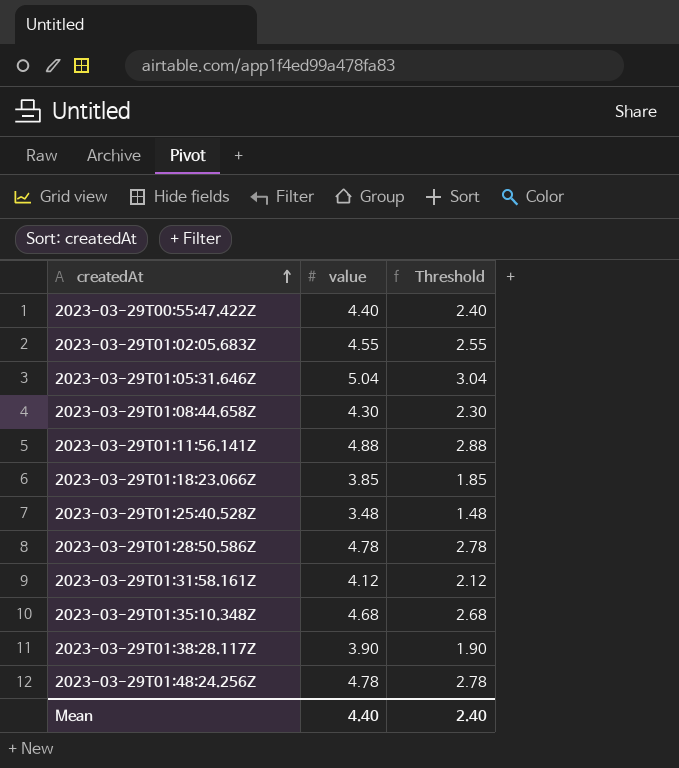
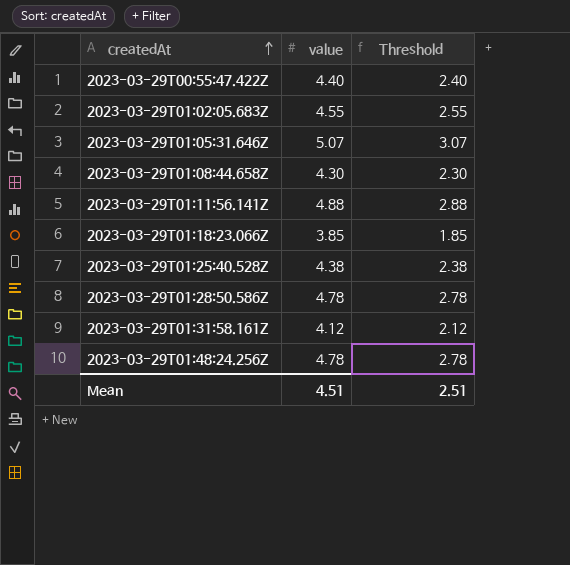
row 2023-03-29T01:35:10.348Z: 4.68 | 2.68 -> none
row 2023-03-29T01:38:28.117Z: 3.90 | 1.90 -> none
2023-03-29T01:05:31.646Z | value: 5.04 -> 5.07
2023-03-29T01:05:31.646Z | Threshold: 3.04 -> 3.07
2023-03-29T01:25:40.528Z | value: 3.48 -> 4.38
2023-03-29T01:25:40.528Z | Threshold: 1.48 -> 2.38
Mean | value: 4.40 -> 4.51
Mean | Threshold: 2.40 -> 2.51

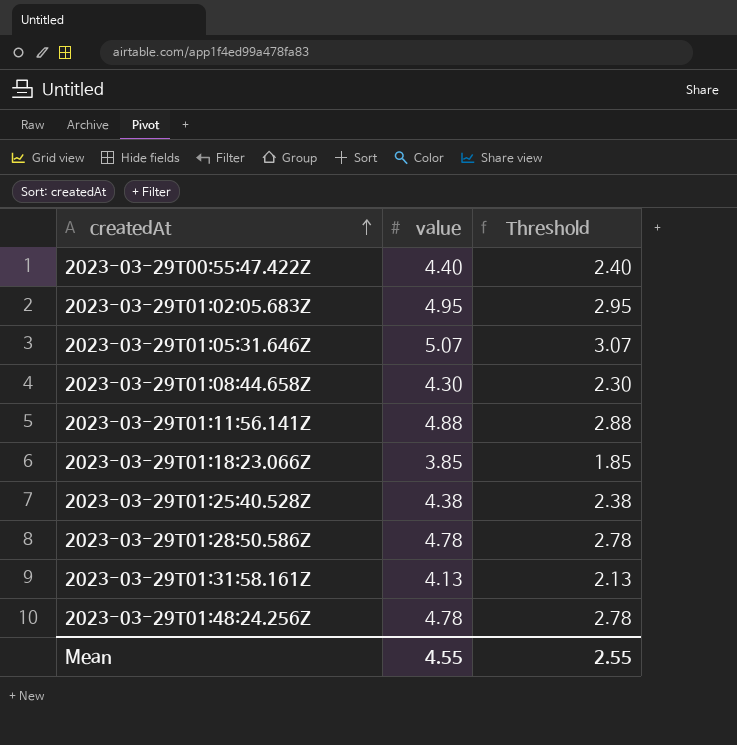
2023-03-29T01:02:05.683Z | value: 4.55 -> 4.95
2023-03-29T01:02:05.683Z | Threshold: 2.55 -> 2.95
2023-03-29T01:31:58.161Z | value: 4.12 -> 4.13
2023-03-29T01:31:58.161Z | Threshold: 2.12 -> 2.13
Mean | value: 4.51 -> 4.55
Mean | Threshold: 2.51 -> 2.55

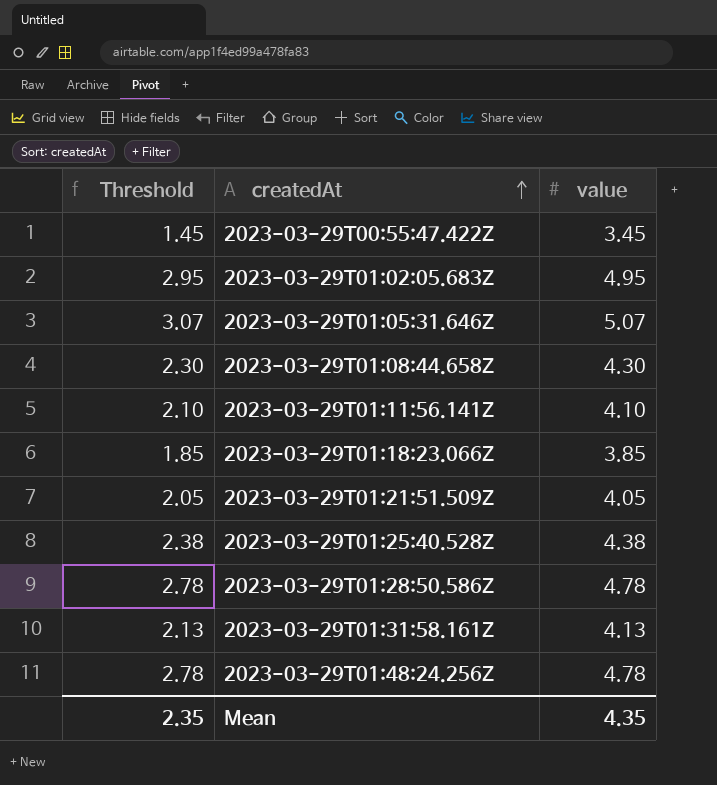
column Threshold | position: 3 -> 1
2023-03-29T00:55:47.422Z | Threshold: 2.40 -> 1.45
2023-03-29T00:55:47.422Z | value: 4.40 -> 3.45
2023-03-29T01:11:56.141Z | Threshold: 2.88 -> 2.10
2023-03-29T01:11:56.141Z | value: 4.88 -> 4.10
row 2023-03-29T01:21:51.509Z: none -> 2.05 | 4.05
Mean | Threshold: 2.55 -> 2.35
Mean | value: 4.55 -> 4.35

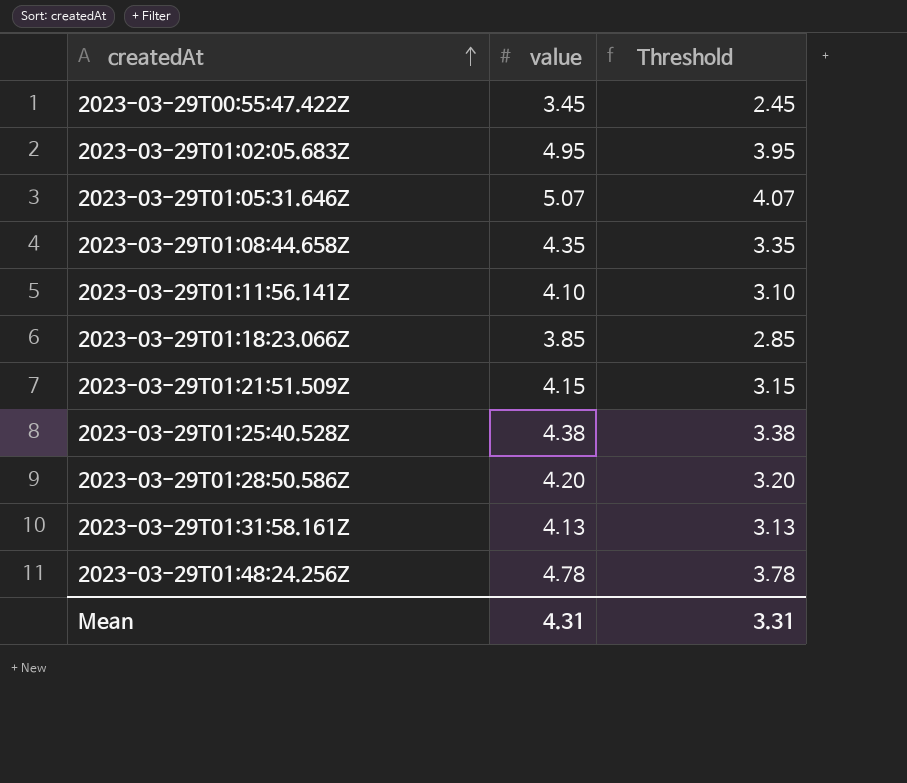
column Threshold | formula: [value] - 2 -> [value] - 1
column Threshold | position: 1 -> 3
2023-03-29T01:08:44.658Z | value: 4.30 -> 4.35
2023-03-29T01:21:51.509Z | value: 4.05 -> 4.15
2023-03-29T01:28:50.586Z | value: 4.78 -> 4.20
Mean | value: 4.35 -> 4.31
Mean | Threshold: 2.35 -> 3.31

